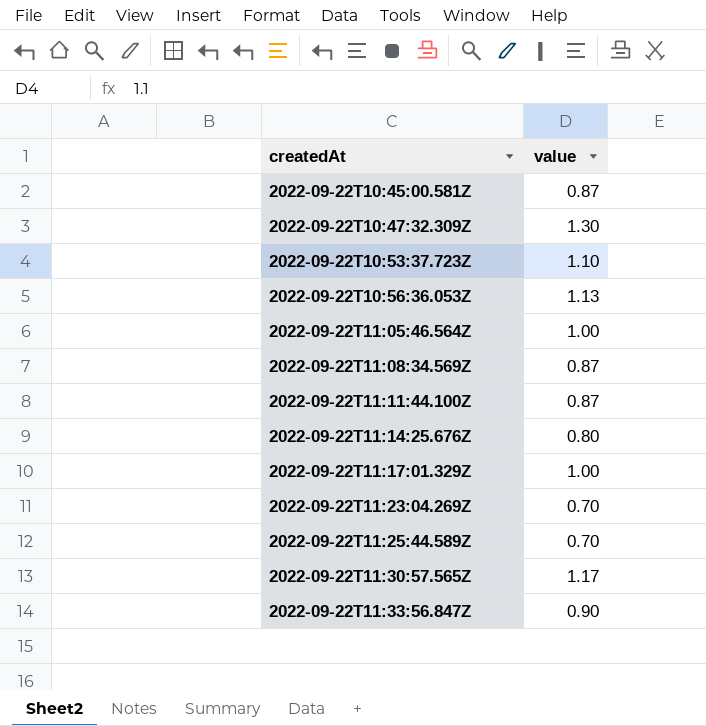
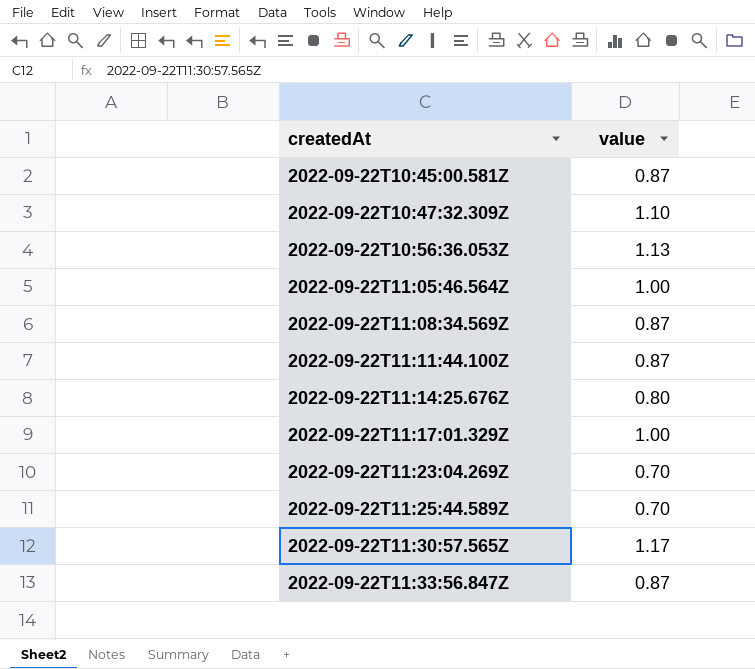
row 2022-09-22T10:53:37.723Z: 1.10 -> none
2022-09-22T10:47:32.309Z | value: 1.30 -> 1.10
2022-09-22T11:33:56.847Z | value: 0.90 -> 0.87

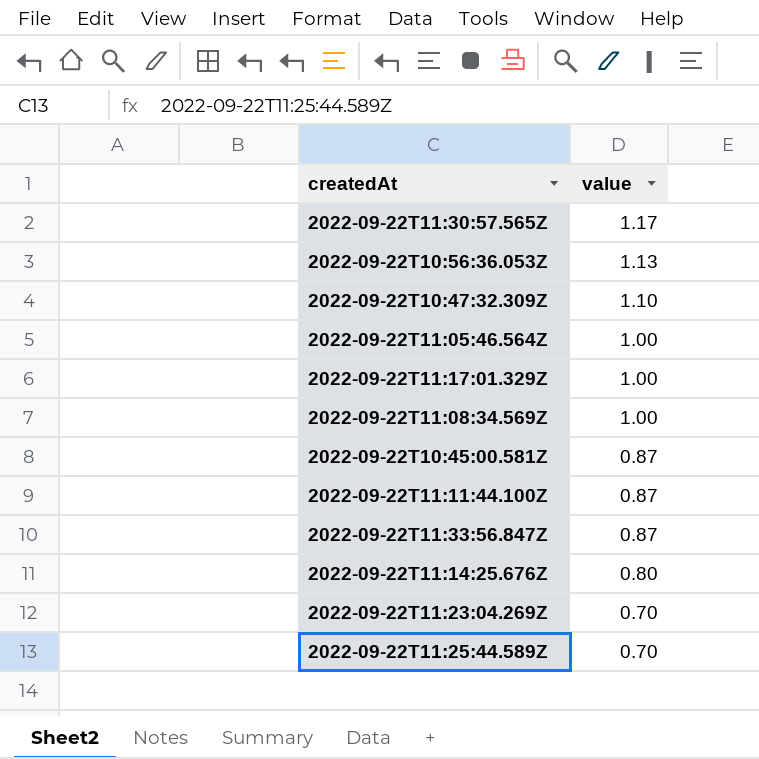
row order: createdAt ascending -> value descending
2022-09-22T11:08:34.569Z | value: 0.87 -> 1.00

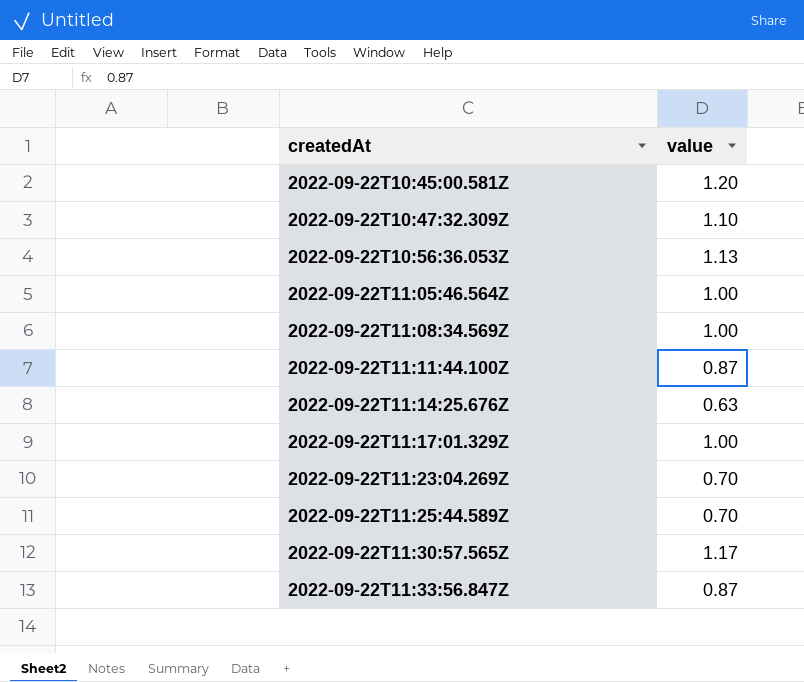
row order: value descending -> createdAt ascending
2022-09-22T10:45:00.581Z | value: 0.87 -> 1.20
2022-09-22T11:14:25.676Z | value: 0.80 -> 0.63

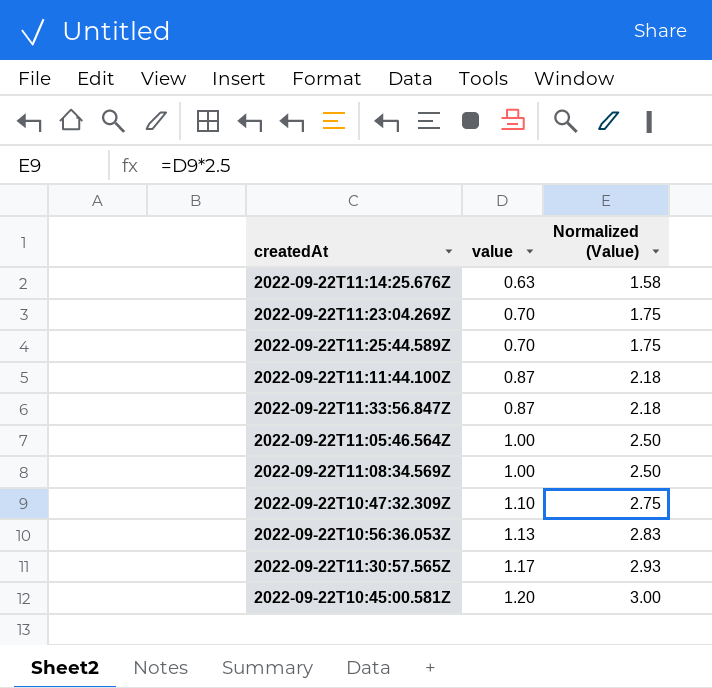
row order: createdAt ascending -> value ascending
column Normalized (Value) | formula: none -> [value] * 2.5
row 2022-09-22T11:17:01.329Z: 1.00 -> none

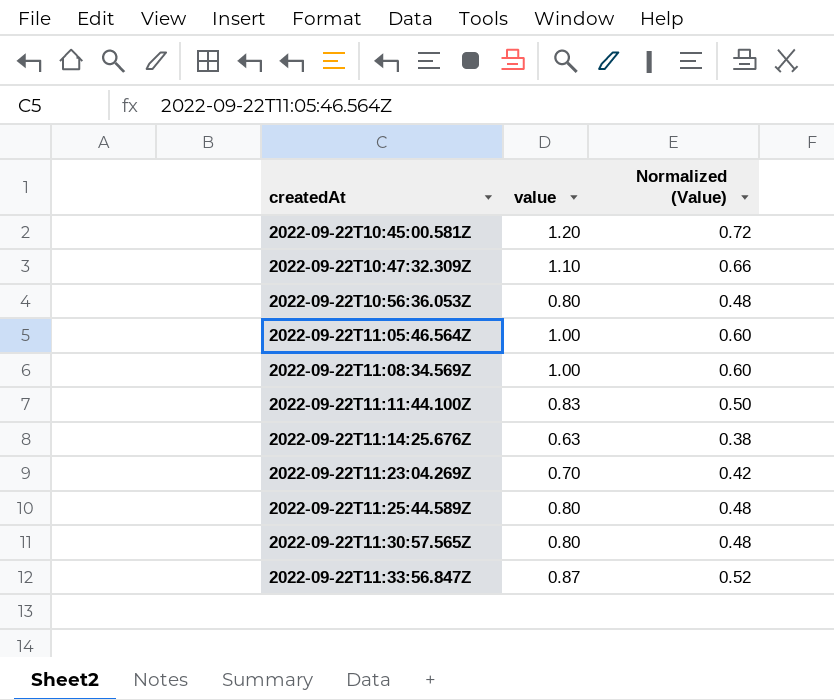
row order: value ascending -> createdAt ascending
column Normalized (Value) | formula: [value] * 2.5 -> [value] * 0.6
2022-09-22T10:56:36.053Z | value: 1.13 -> 0.80
2022-09-22T11:11:44.100Z | value: 0.87 -> 0.83
2022-09-22T11:25:44.589Z | value: 0.70 -> 0.80
2022-09-22T11:30:57.565Z | value: 1.17 -> 0.80

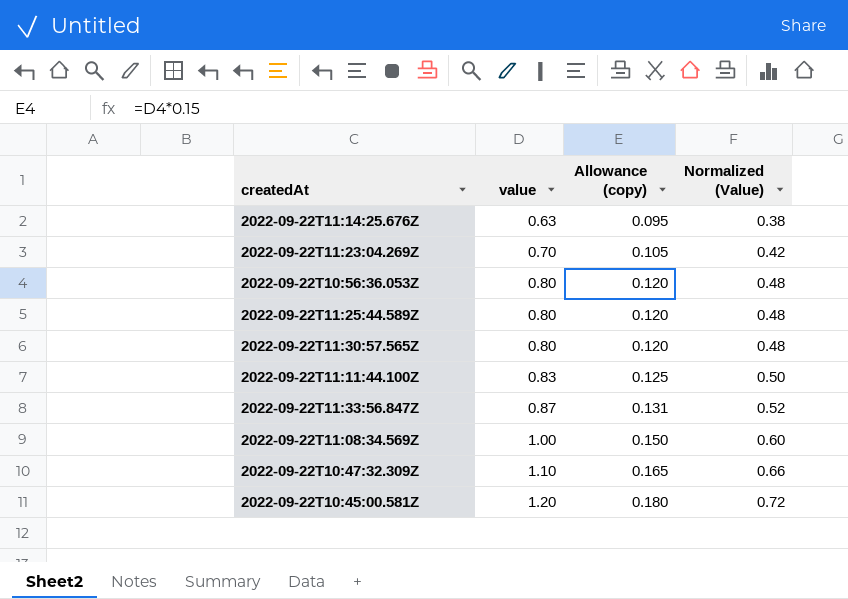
row order: createdAt ascending -> value ascending
column Allowance (copy) | formula: none -> [value] * 0.15
row 2022-09-22T11:05:46.564Z: 1.00 | 0.60 -> none

